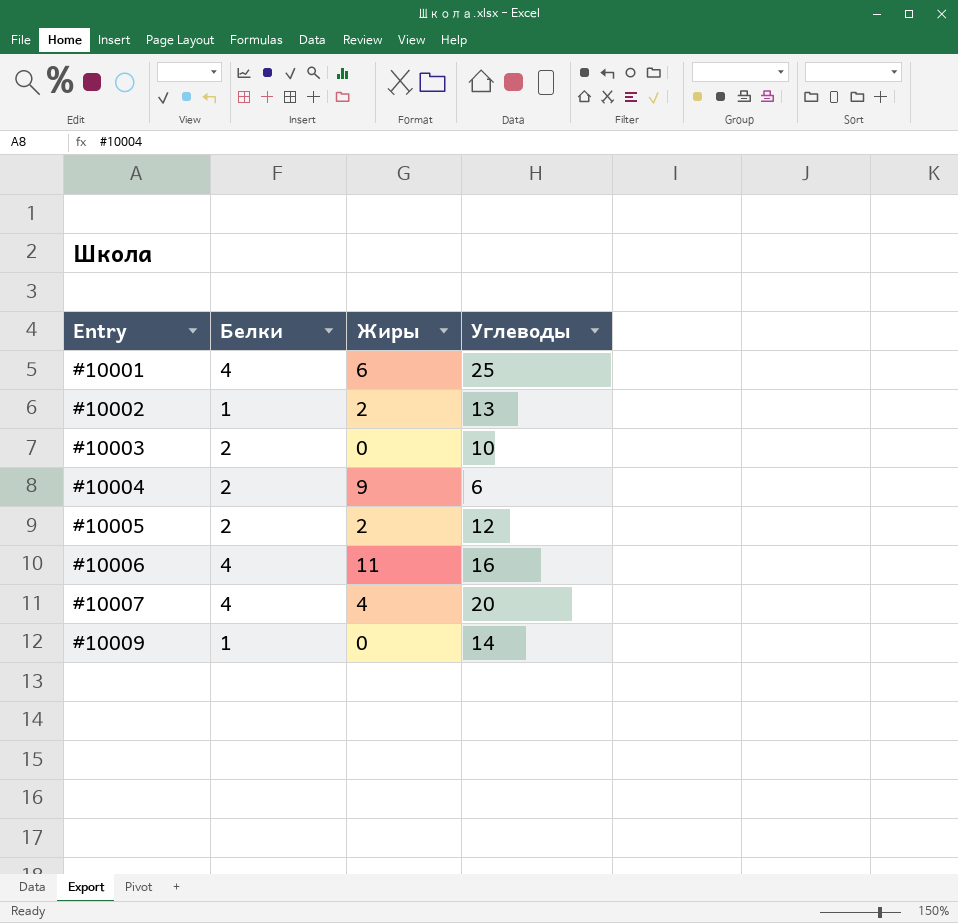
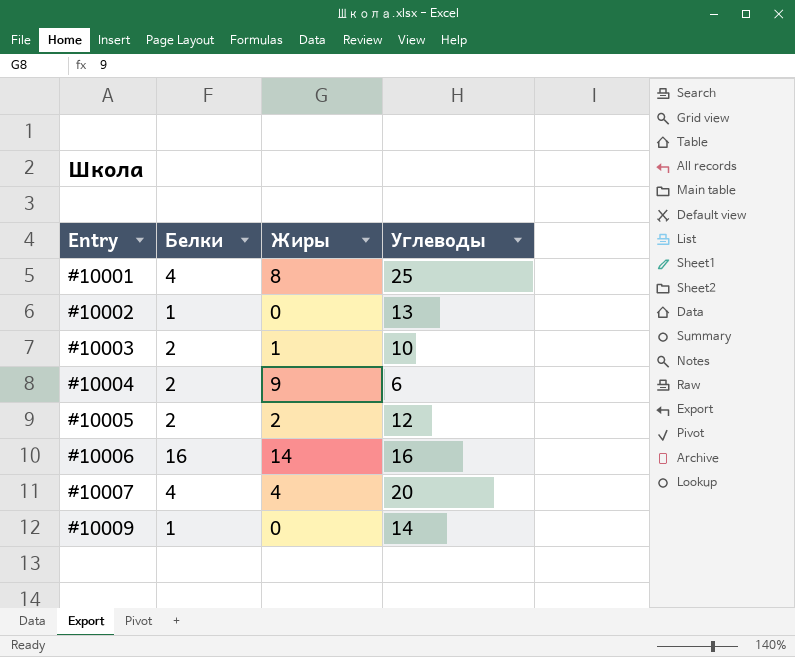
#10001 | Жиры: 6 -> 8
#10002 | Жиры: 2 -> 0
#10003 | Жиры: 0 -> 1
#10006 | Белки: 4 -> 16
#10006 | Жиры: 11 -> 14

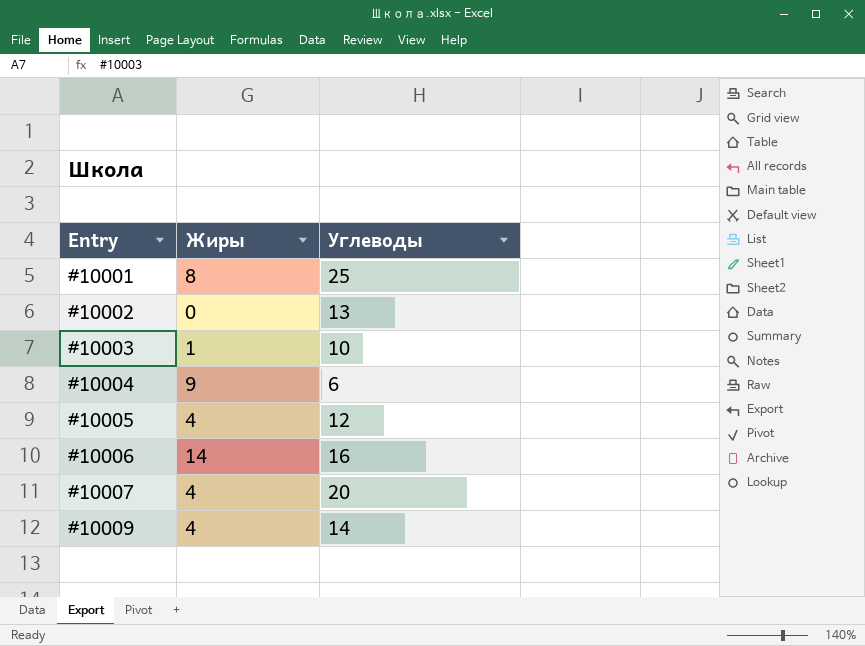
column Белки | position: 2 -> none
#10005 | Жиры: 2 -> 4
#10009 | Жиры: 0 -> 4

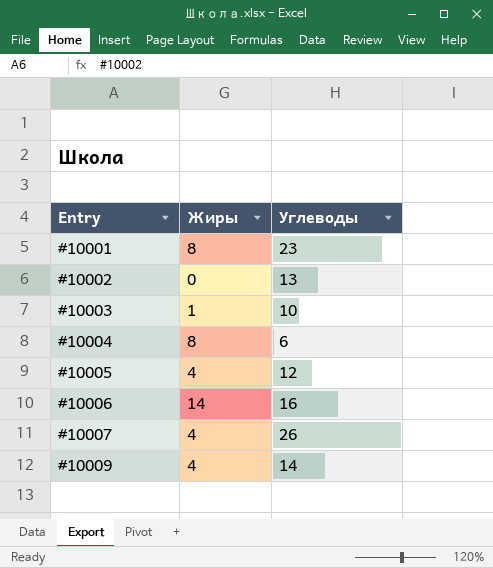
#10001 | Углеводы: 25 -> 23
#10004 | Жиры: 9 -> 8
#10007 | Углеводы: 20 -> 26

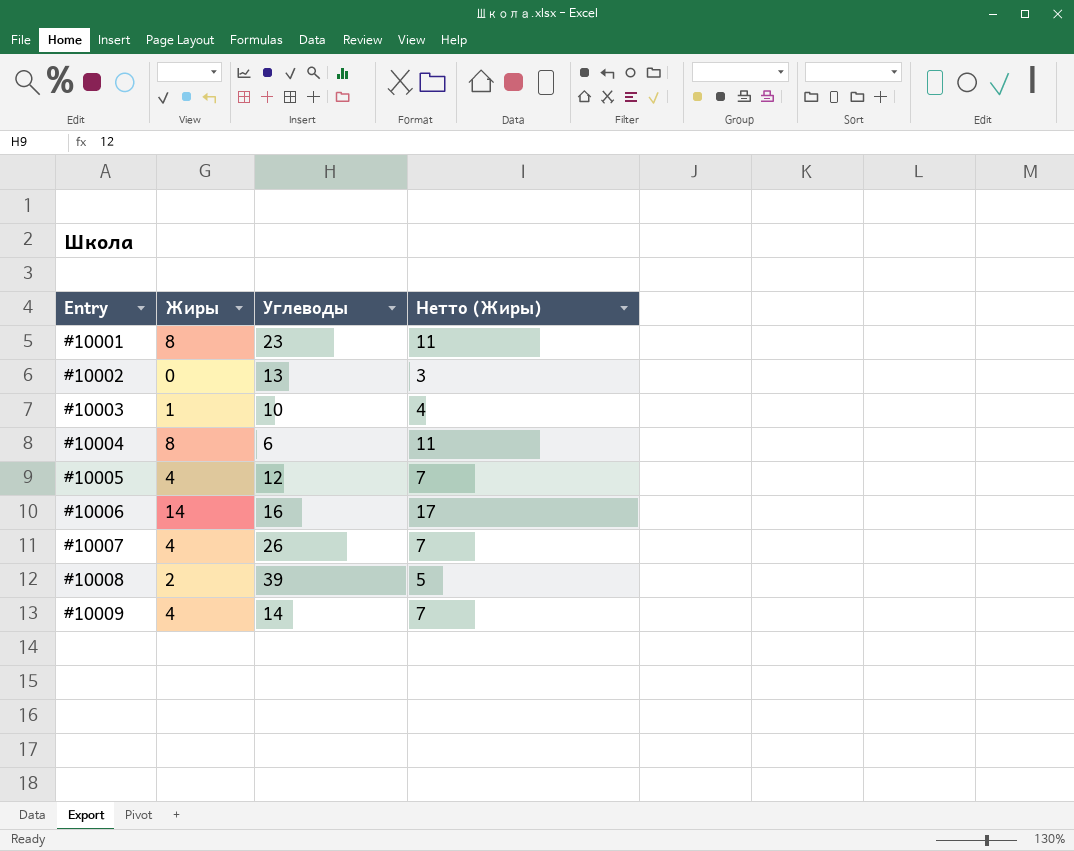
column Нетто (Жиры) | formula: none -> [Жиры] + 3
row #10008: none -> 2 | 39 | 5

